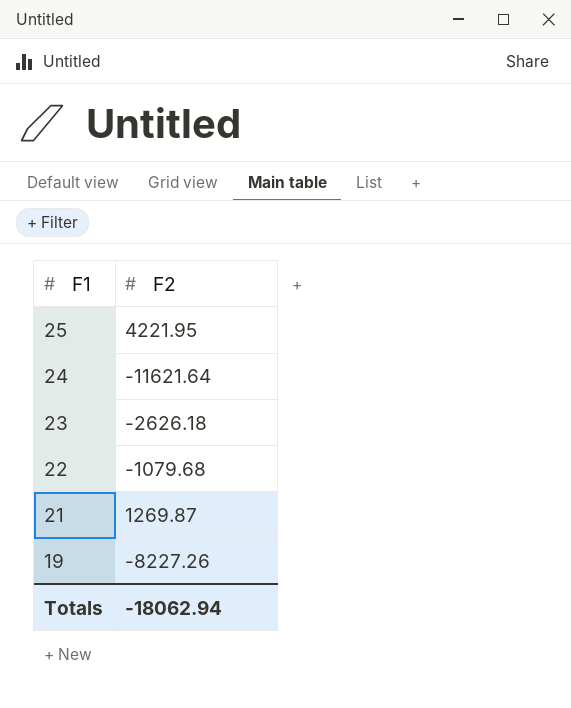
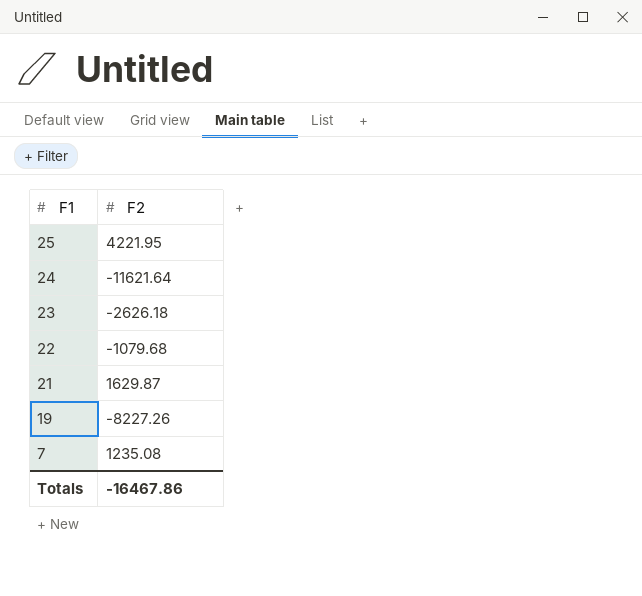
21 | F2: 1269.87 -> 1629.87
row 7: none -> 1235.08
Totals | F2: -18062.94 -> -16467.86

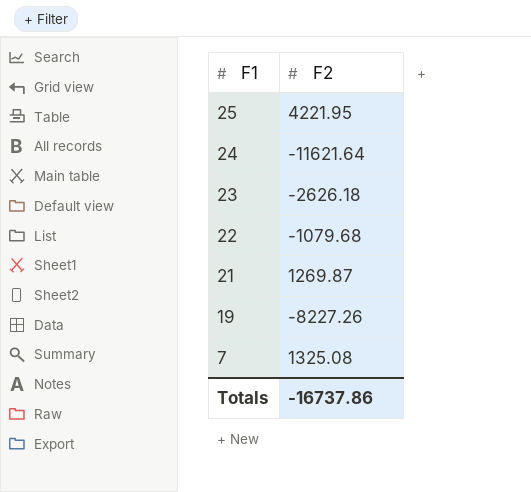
21 | F2: 1629.87 -> 1269.87
7 | F2: 1235.08 -> 1325.08
Totals | F2: -16467.86 -> -16737.86

